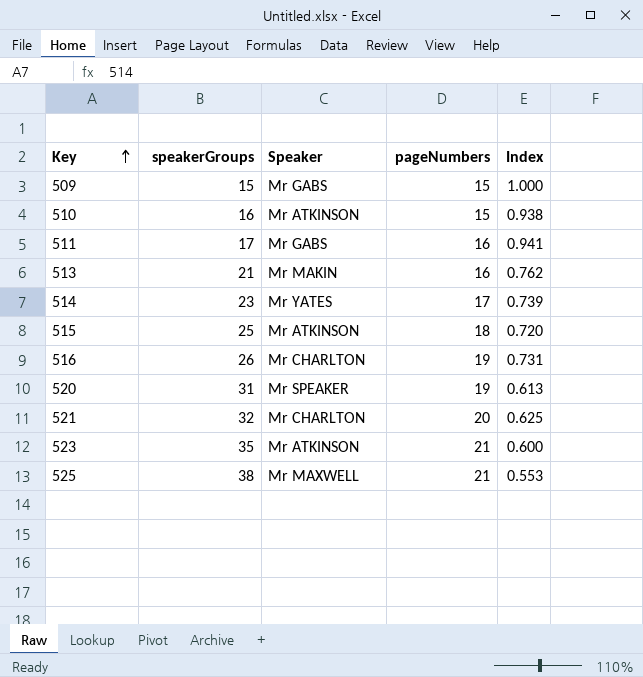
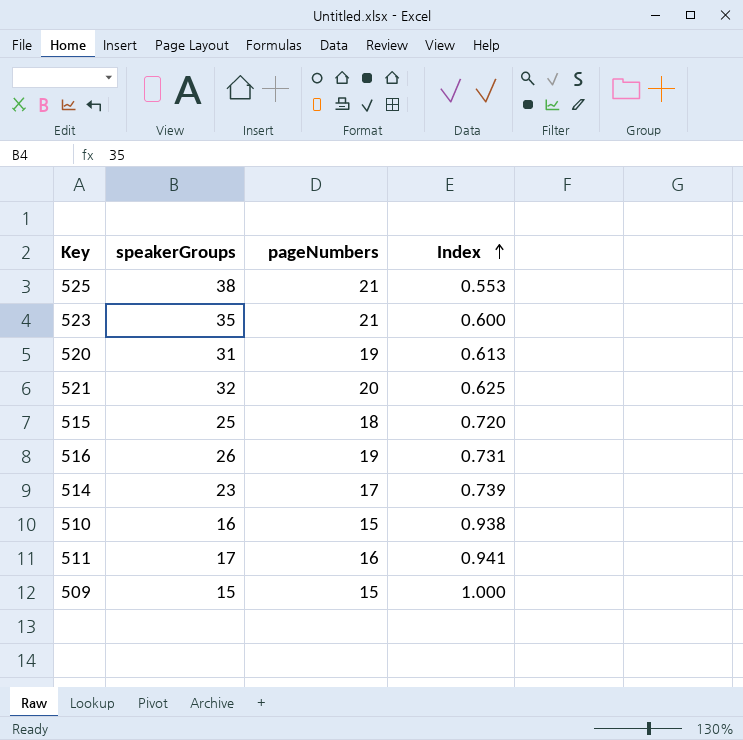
row order: Key ascending -> Index ascending
column Speaker | position: 3 -> none
row 513: 21 | Mr MAKIN | 16 | 0.762 -> none

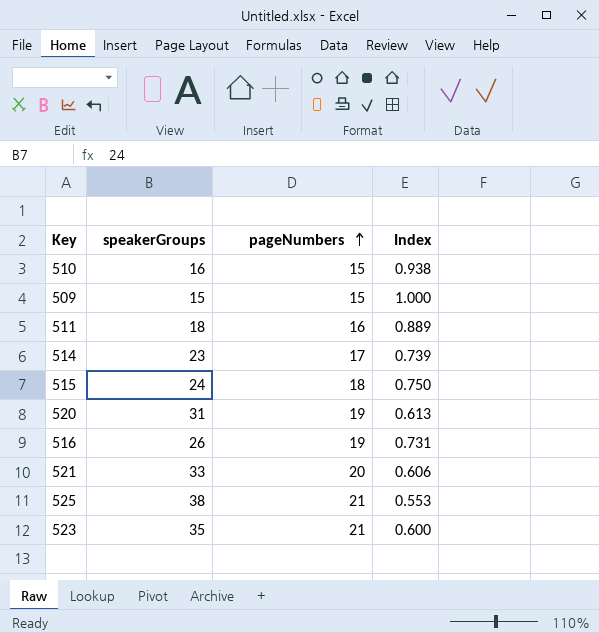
row order: Index ascending -> pageNumbers ascending
511 | speakerGroups: 17 -> 18
511 | Index: 0.941 -> 0.889
515 | speakerGroups: 25 -> 24
515 | Index: 0.720 -> 0.750
521 | speakerGroups: 32 -> 33
521 | Index: 0.625 -> 0.606

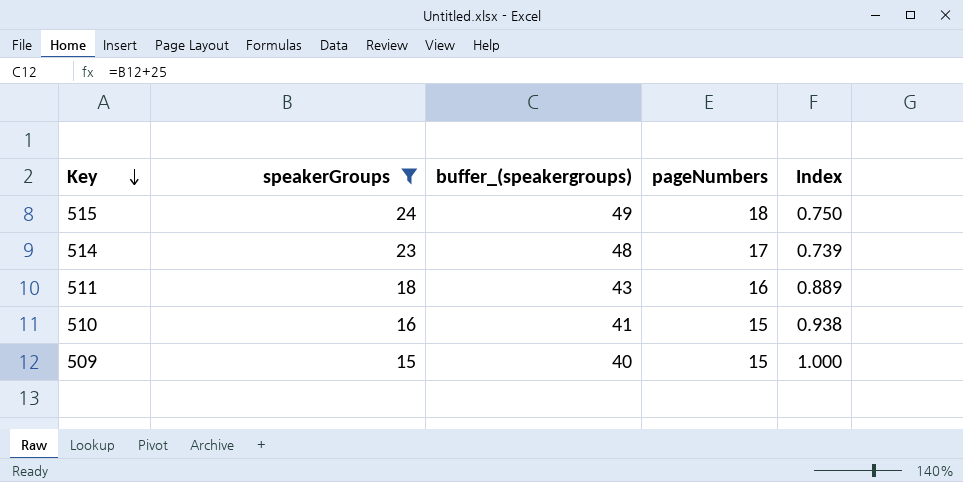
filter: none -> speakerGroups <= 24
row order: pageNumbers ascending -> Key descending
column buffer_(speakergroups) | formula: none -> [speakerGroups] + 25

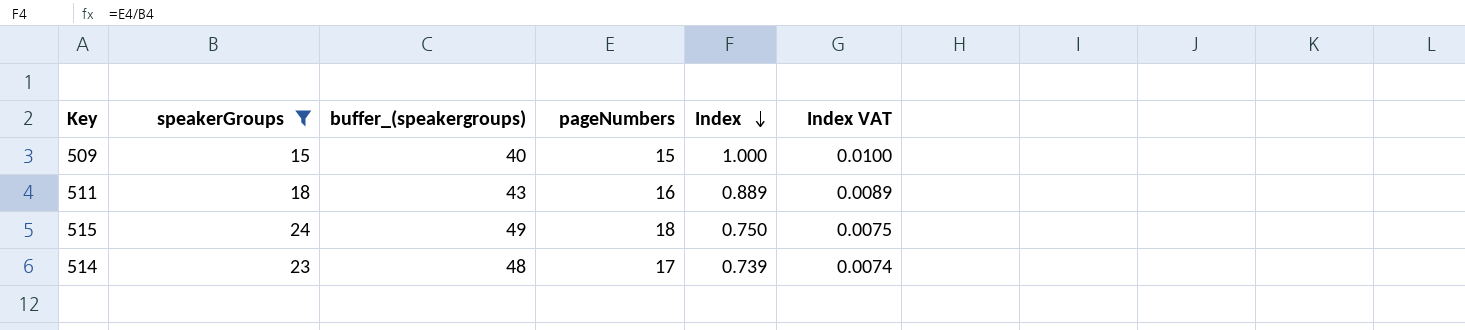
row order: Key descending -> Index descending
column Index VAT | formula: none -> [Index] * 0.01
row 510: 16 | 41 | 15 | 0.938 -> none

